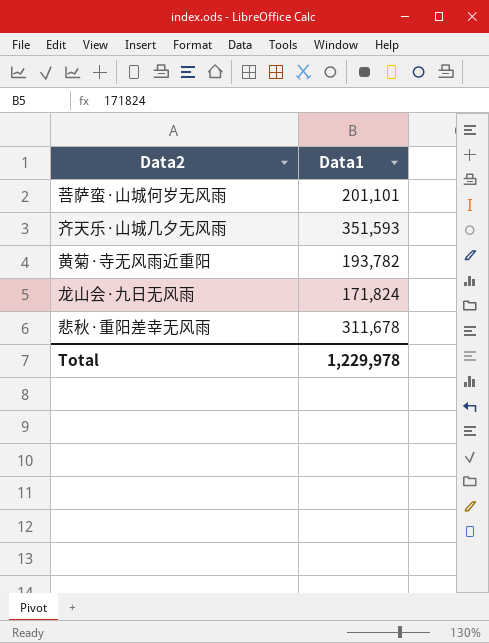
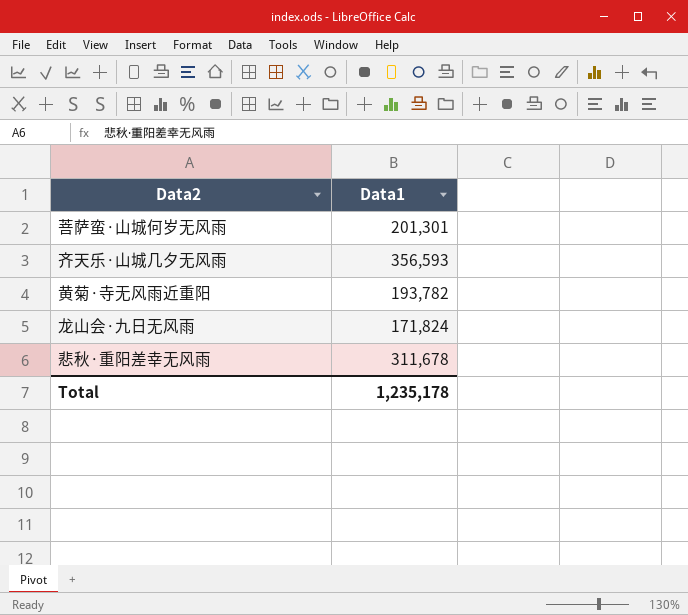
菩萨蛮·山城何岁无风雨 | Data1: 201,101 -> 201,301
齐天乐·山城几夕无风雨 | Data1: 351,593 -> 356,593
Total | Data1: 1,229,978 -> 1,235,178

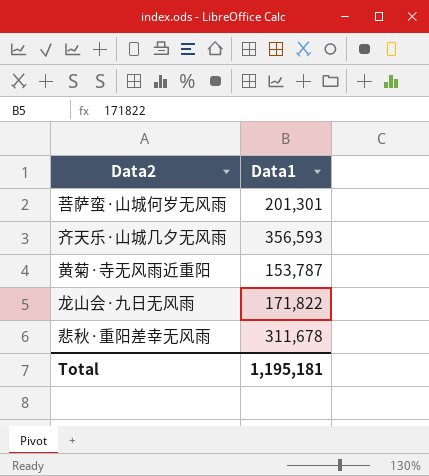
黄菊·寺无风雨近重阳 | Data1: 193,782 -> 153,787
龙山会·九日无风雨 | Data1: 171,824 -> 171,822
Total | Data1: 1,235,178 -> 1,195,181

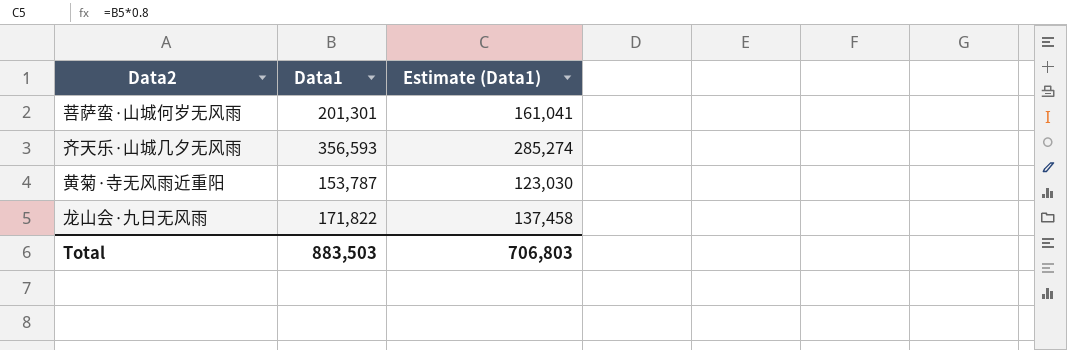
column Estimate (Data1) | formula: none -> [Data1] * 0.8
row 悲秋·重阳差幸无风雨: 311,678 -> none
Total | Data1: 1,195,181 -> 883,503

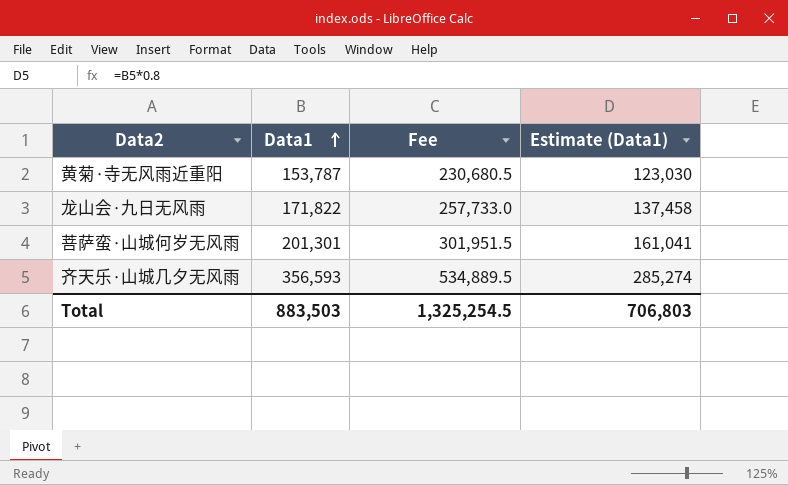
row order: none -> Data1 ascending
column Fee | formula: none -> [Data1] * 1.5

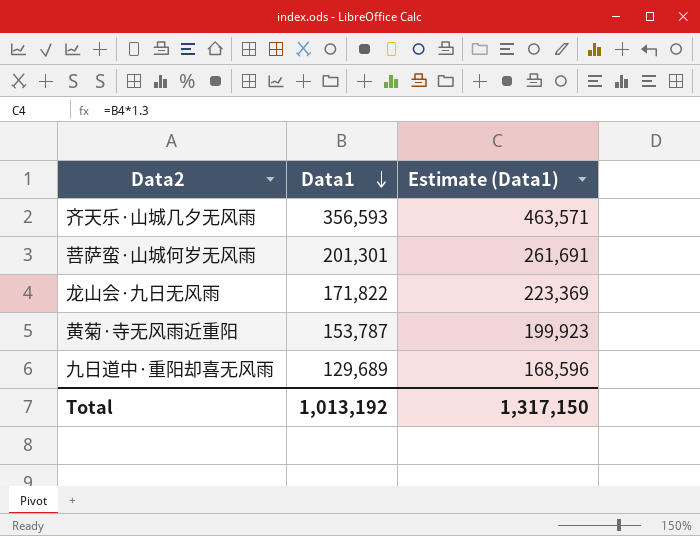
row order: Data1 ascending -> Data1 descending
column Fee | formula: [Data1] * 1.5 -> none
column Estimate (Data1) | formula: [Data1] * 0.8 -> [Data1] * 1.3
row 九日道中·重阳却喜无风雨: none -> 129,689 | 168,596
Total | Data1: 883,503 -> 1,013,192
Total | Estimate (Data1): 706,803 -> 1,317,150

